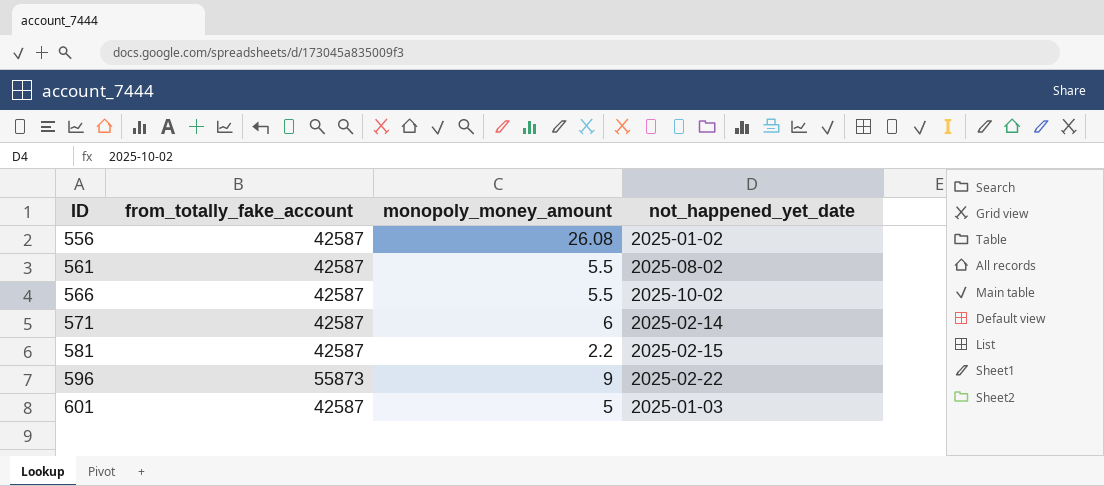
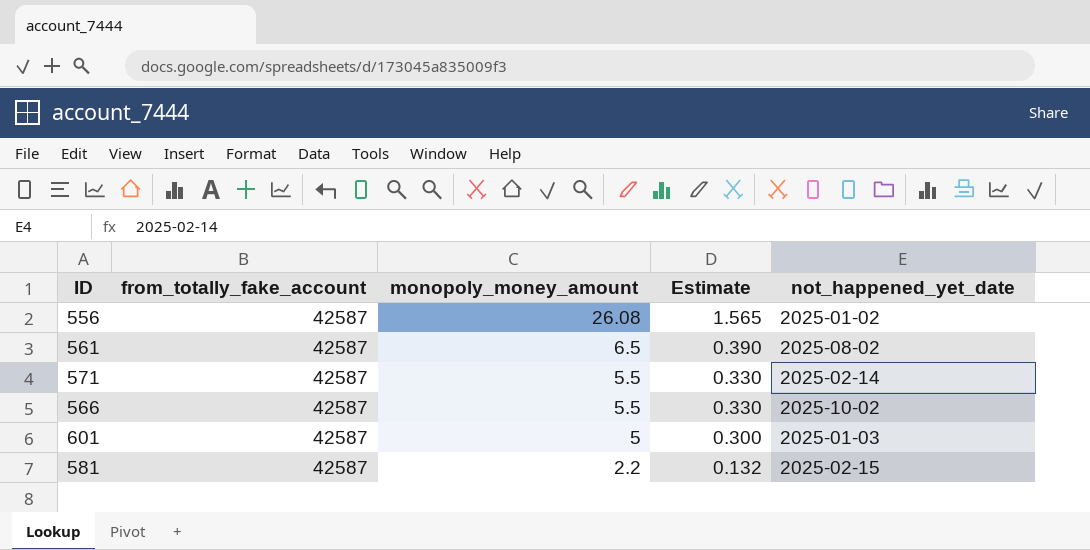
row order: ID ascending -> monopoly_money_amount descending
column Estimate | formula: none -> [monopoly_money_amount] * 0.06
row 596: 55873 | 9 | 2025-02-22 -> none
561 | monopoly_money_amount: 5.5 -> 6.5
571 | monopoly_money_amount: 6 -> 5.5

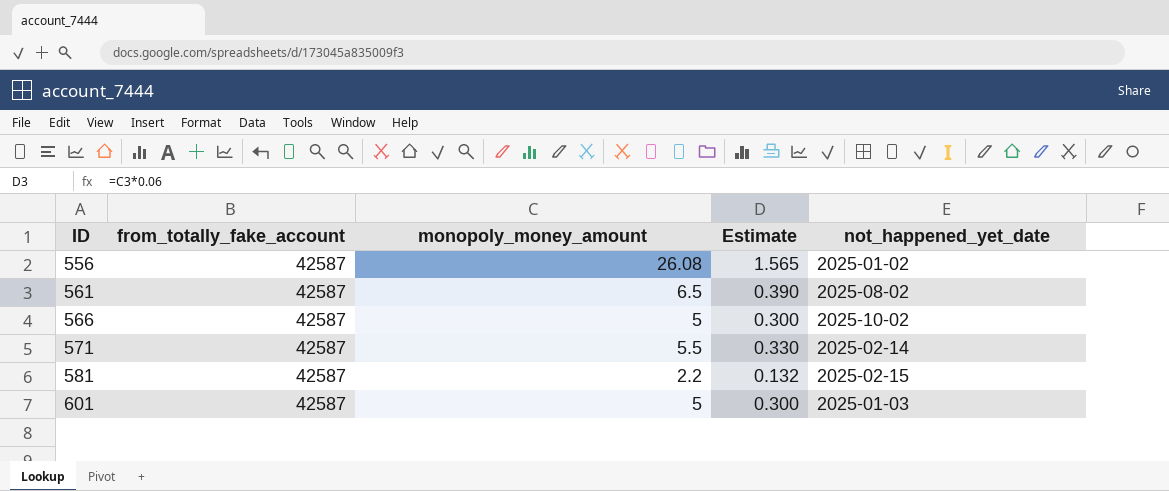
row order: monopoly_money_amount descending -> ID ascending
566 | monopoly_money_amount: 5.5 -> 5
566 | Estimate: 0.330 -> 0.300

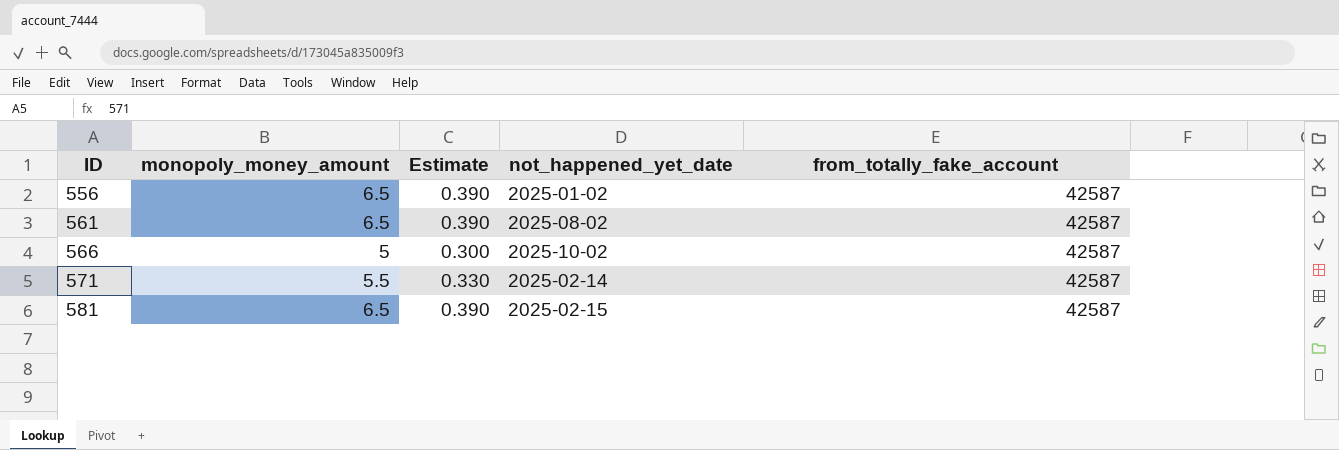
column from_totally_fake_account | position: 2 -> 5
row 601: 42587 | 5 | 0.300 | 2025-01-03 -> none
556 | monopoly_money_amount: 26.08 -> 6.5
556 | Estimate: 1.565 -> 0.390
581 | monopoly_money_amount: 2.2 -> 6.5
581 | Estimate: 0.132 -> 0.390

